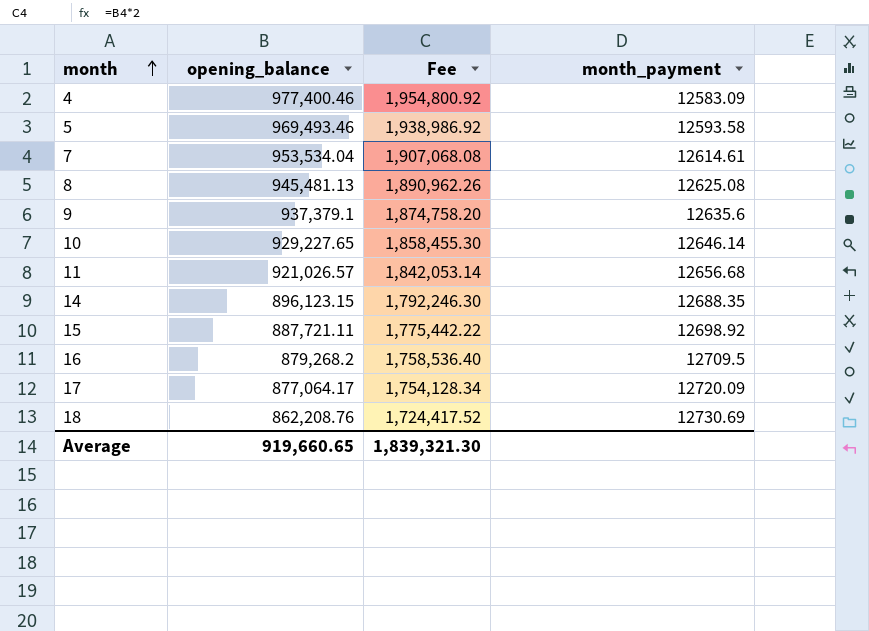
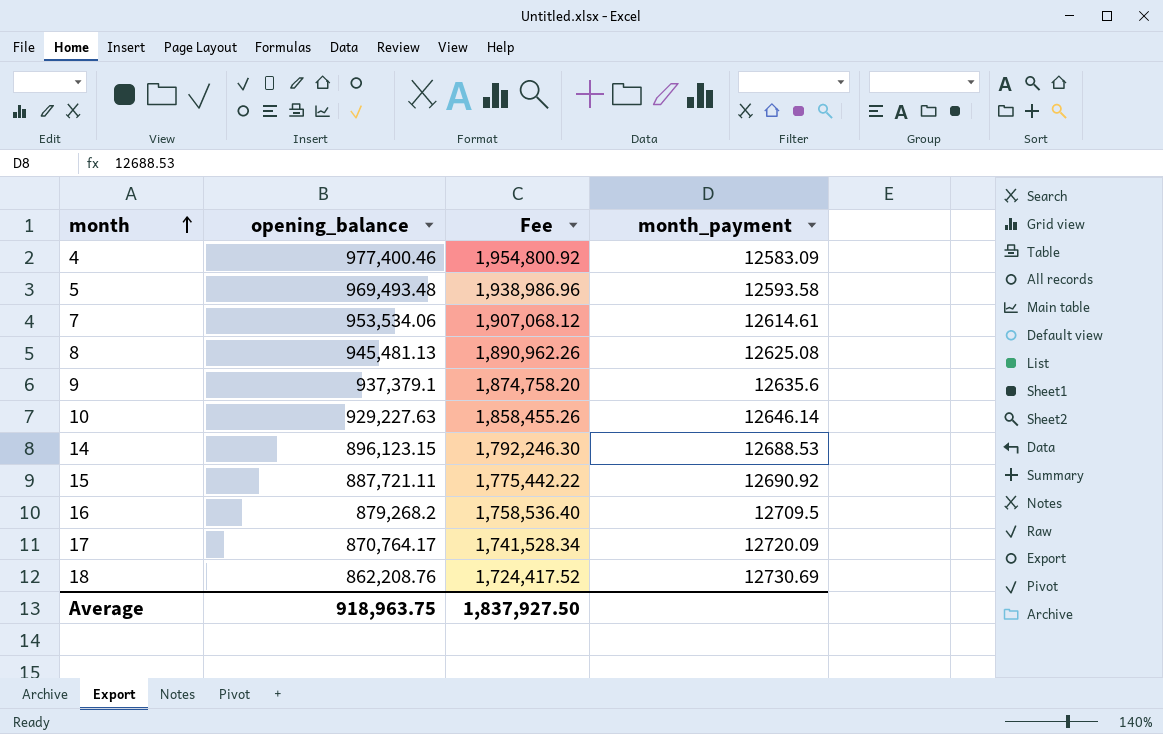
row 11: 921,026.57 | 1,842,053.14 | 12656.68 -> none
5 | opening_balance: 969,493.46 -> 969,493.48
5 | Fee: 1,938,986.92 -> 1,938,986.96
7 | opening_balance: 953,534.04 -> 953,534.06
7 | Fee: 1,907,068.08 -> 1,907,068.12
10 | opening_balance: 929,227.65 -> 929,227.63
10 | Fee: 1,858,455.30 -> 1,858,455.26
14 | month_payment: 12688.35 -> 12688.53
15 | month_payment: 12698.92 -> 12690.92
17 | opening_balance: 877,064.17 -> 870,764.17
17 | Fee: 1,754,128.34 -> 1,741,528.34
Average | opening_balance: 919,660.65 -> 918,963.75
Average | Fee: 1,839,321.30 -> 1,837,927.50

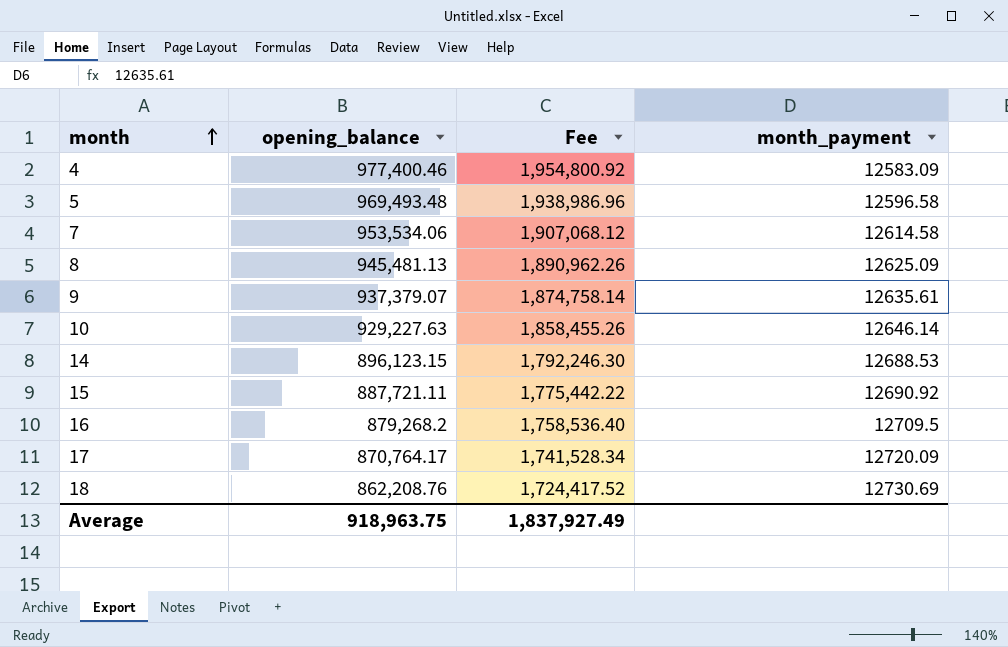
5 | month_payment: 12593.58 -> 12596.58
7 | month_payment: 12614.61 -> 12614.58
8 | month_payment: 12625.08 -> 12625.09
9 | opening_balance: 937,379.1 -> 937,379.07
9 | Fee: 1,874,758.20 -> 1,874,758.14
9 | month_payment: 12635.6 -> 12635.61
Average | Fee: 1,837,927.50 -> 1,837,927.49

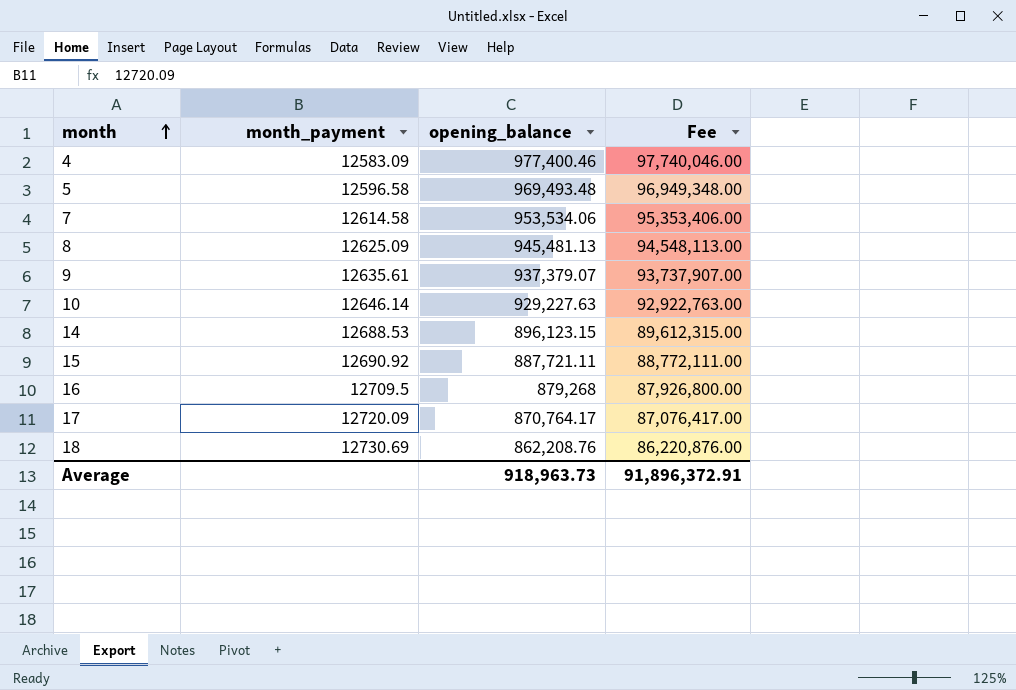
column month_payment | position: 4 -> 2
column Fee | formula: [opening_balance] * 2 -> [opening_balance] * 100
16 | opening_balance: 879,268.2 -> 879,268
Average | opening_balance: 918,963.75 -> 918,963.73
Average | Fee: 1,837,927.49 -> 91,896,372.91

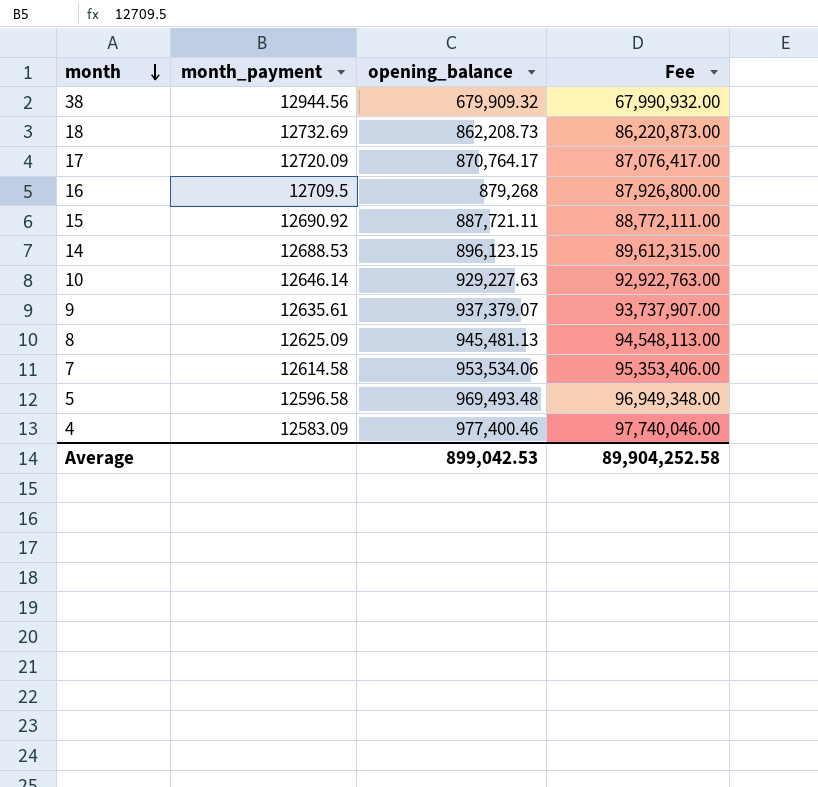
row order: month ascending -> month descending
row 38: none -> 12944.56 | 679,909.32 | 67,990,932.00
18 | month_payment: 12730.69 -> 12732.69
18 | opening_balance: 862,208.76 -> 862,208.73
18 | Fee: 86,220,876.00 -> 86,220,873.00
Average | opening_balance: 918,963.73 -> 899,042.53
Average | Fee: 91,896,372.91 -> 89,904,252.58

